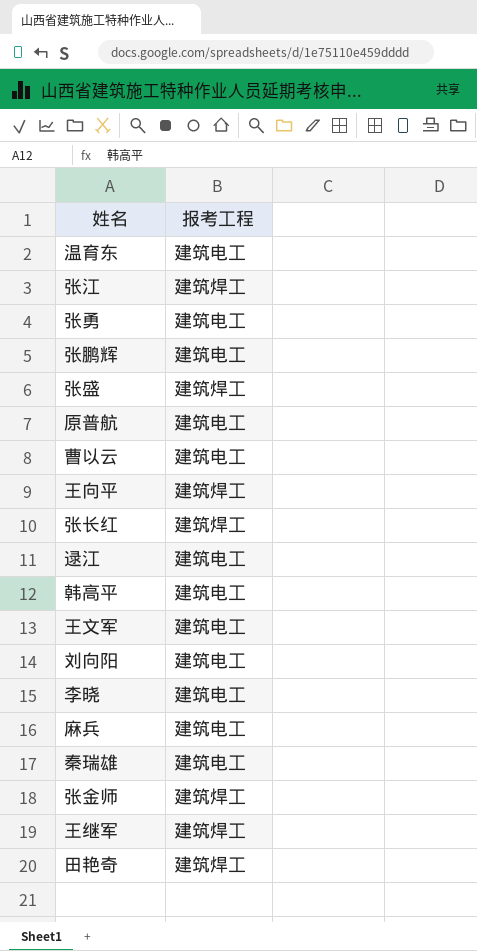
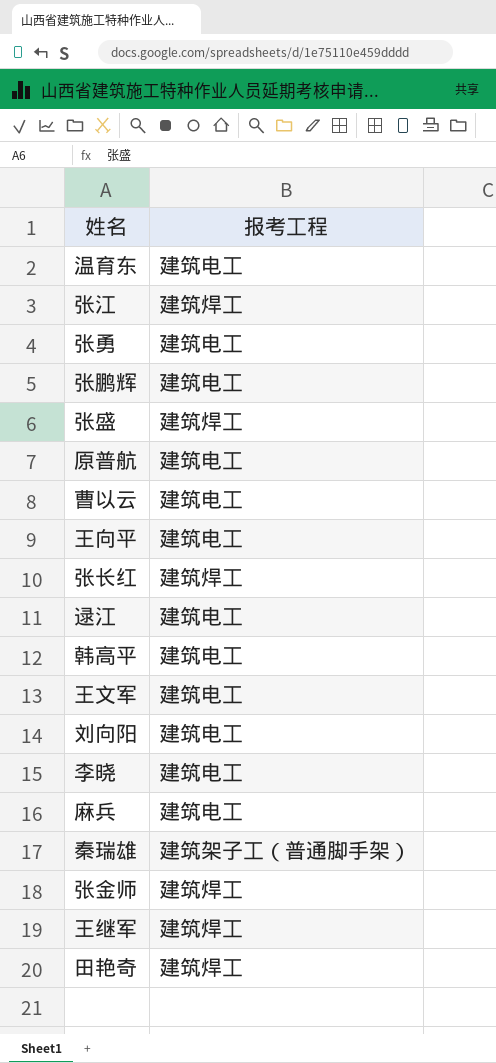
王向平 | 报考工程: 建筑焊工 -> 建筑电工
秦瑞雄 | 报考工程: 建筑电工 -> 建筑架子工（普通脚手架）

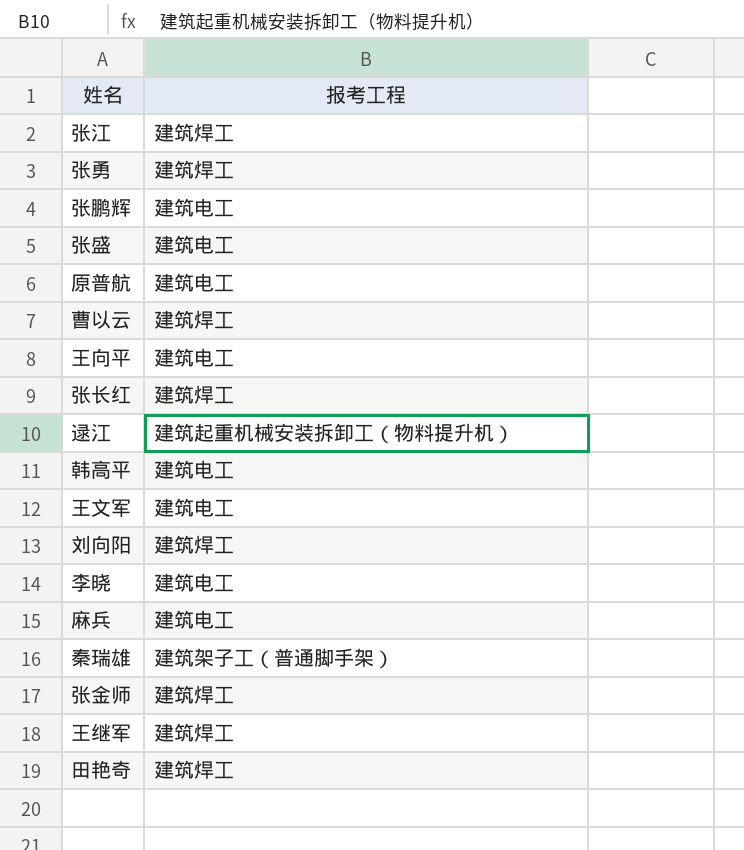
row 温育东: 建筑电工 -> none
张勇 | 报考工程: 建筑电工 -> 建筑焊工
张盛 | 报考工程: 建筑焊工 -> 建筑电工
曹以云 | 报考工程: 建筑电工 -> 建筑焊工
逯江 | 报考工程: 建筑电工 -> 建筑起重机械安装拆卸工（物料提升机）
刘向阳 | 报考工程: 建筑电工 -> 建筑焊工

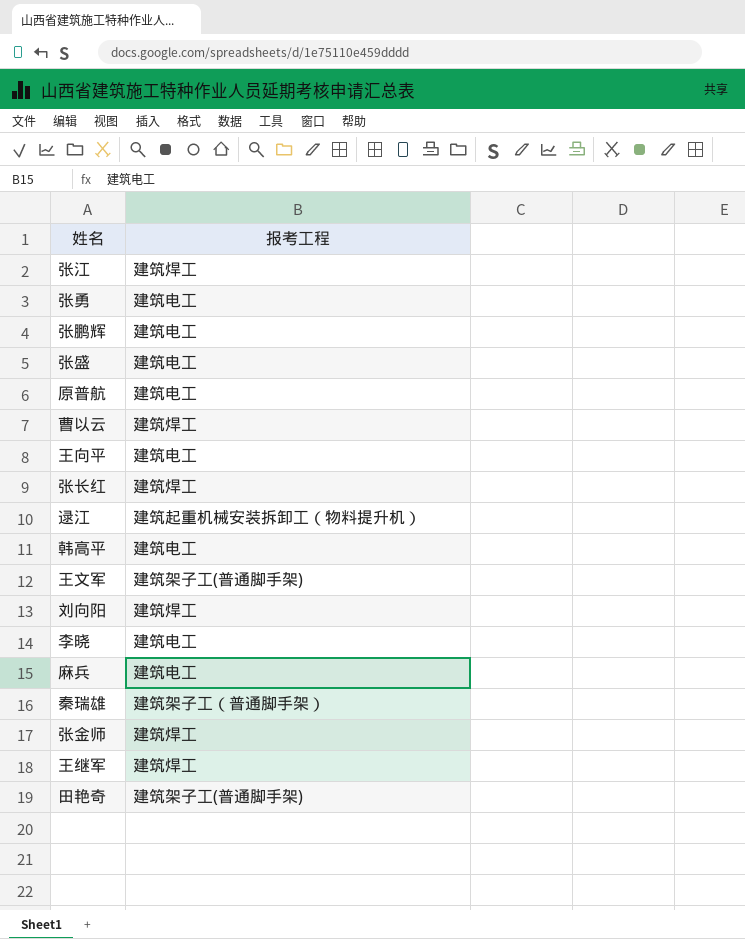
张勇 | 报考工程: 建筑焊工 -> 建筑电工
王文军 | 报考工程: 建筑电工 -> 建筑架子工(普通脚手架)
田艳奇 | 报考工程: 建筑焊工 -> 建筑架子工(普通脚手架)

